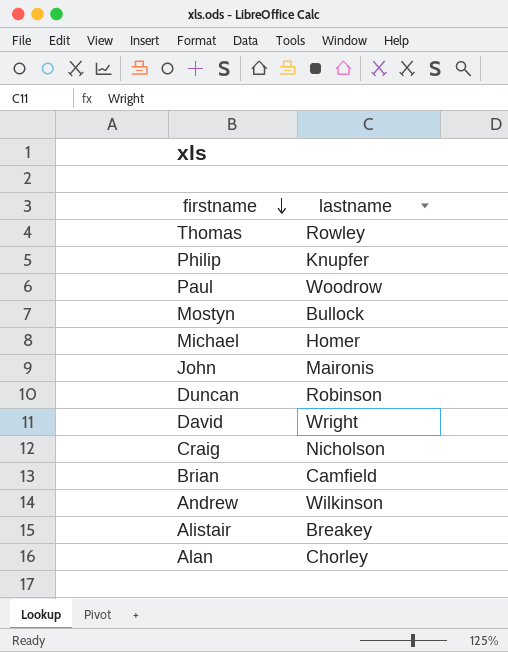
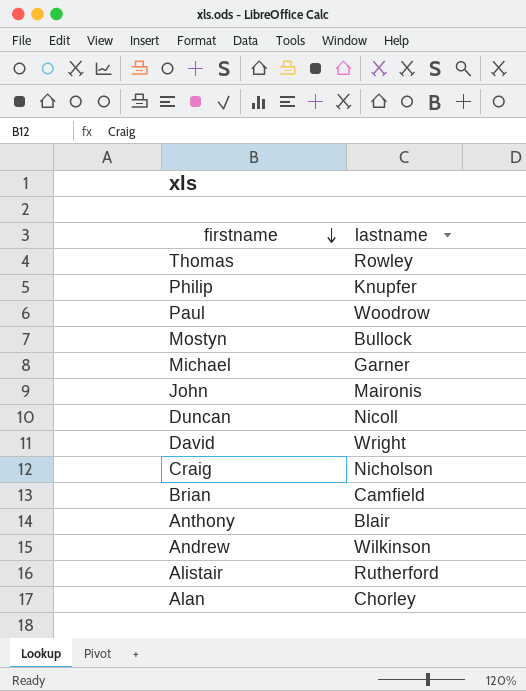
Michael | lastname: Homer -> Garner
Duncan | lastname: Robinson -> Nicoll
row Anthony: none -> Blair
Alistair | lastname: Breakey -> Rutherford

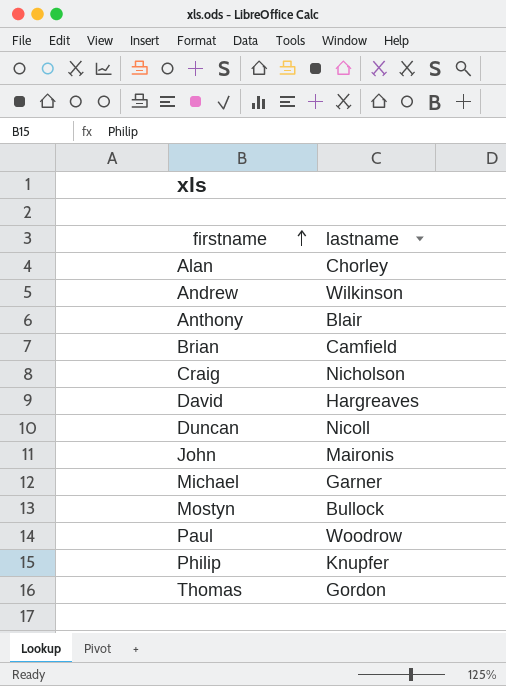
row order: firstname descending -> firstname ascending
row Alistair: Rutherford -> none
David | lastname: Wright -> Hargreaves
Thomas | lastname: Rowley -> Gordon

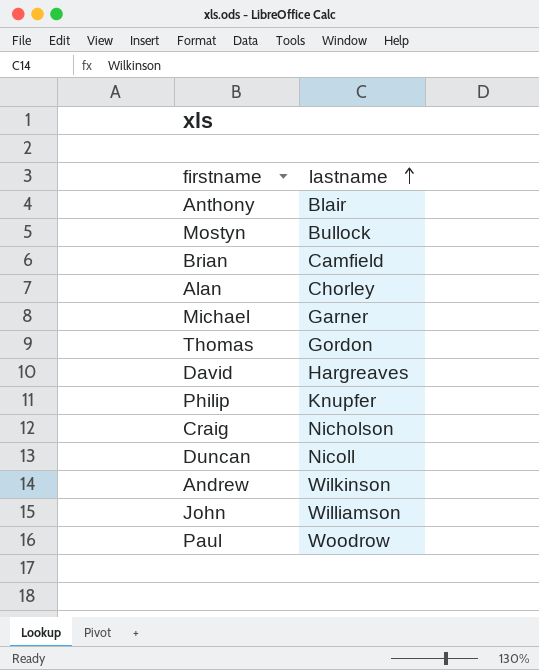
row order: firstname ascending -> lastname ascending
John | lastname: Maironis -> Williamson

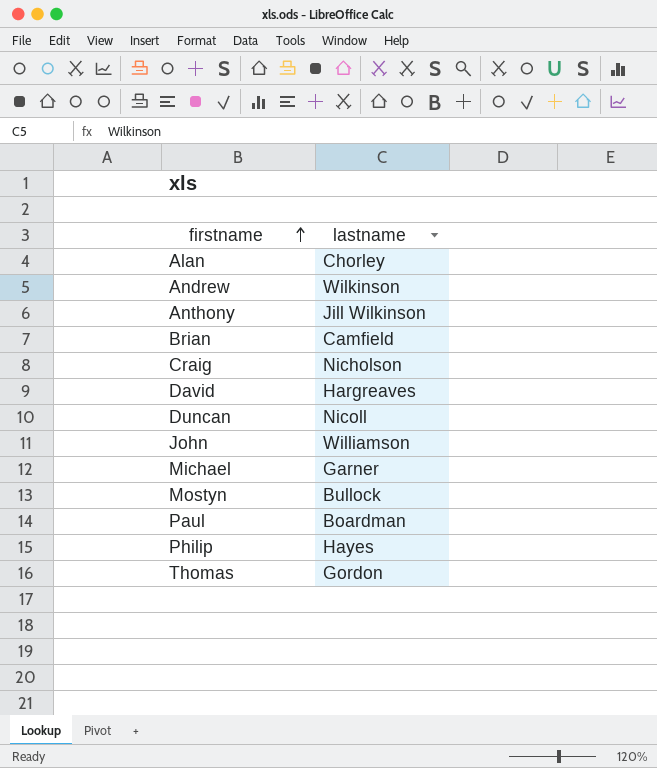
row order: lastname ascending -> firstname ascending
Anthony | lastname: Blair -> Jill Wilkinson
Paul | lastname: Woodrow -> Boardman
Philip | lastname: Knupfer -> Hayes

